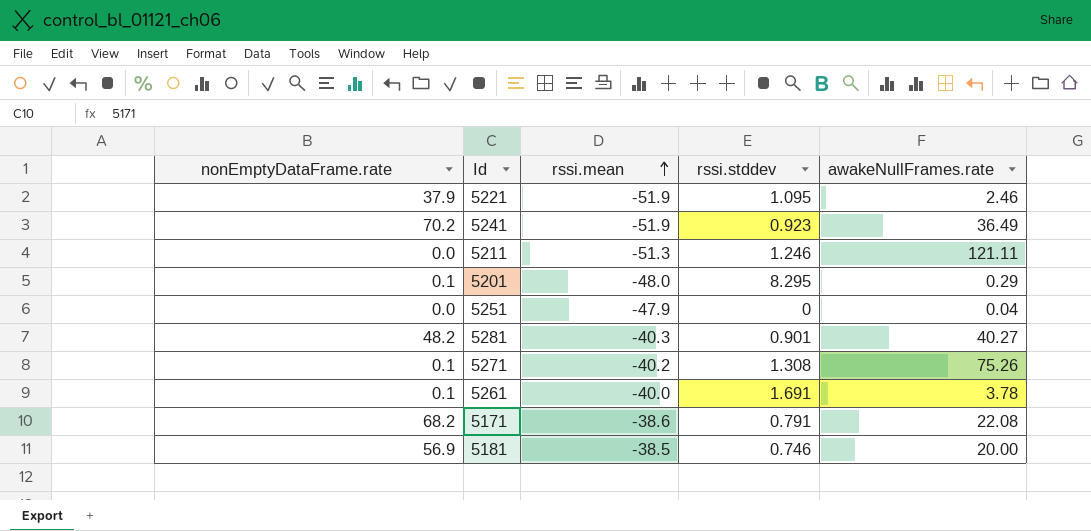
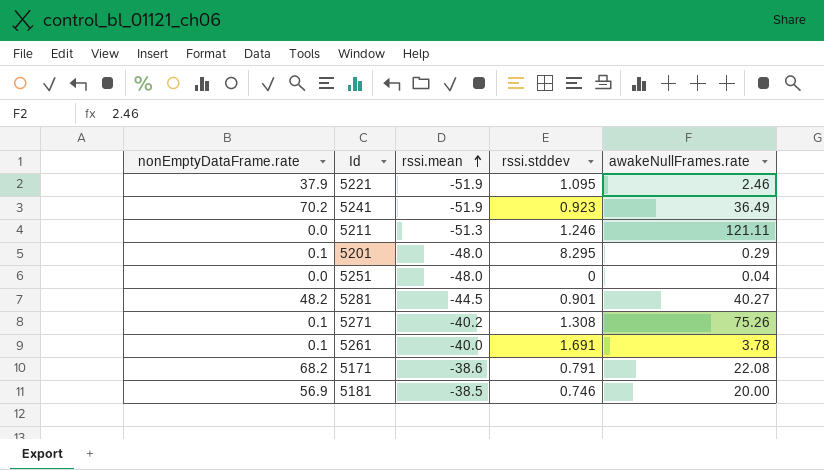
5251 | rssi.mean: -47.9 -> -48.0
5281 | rssi.mean: -40.3 -> -44.5

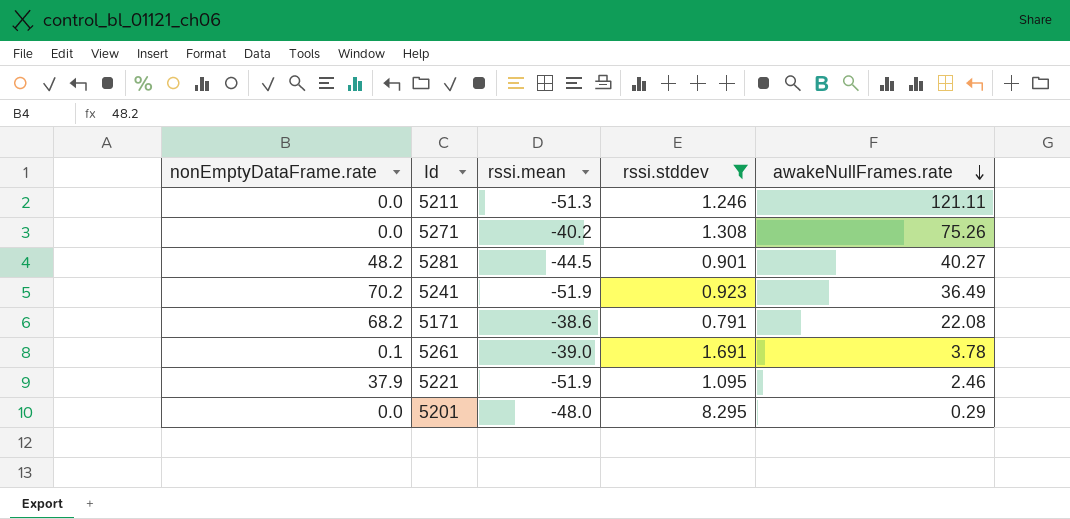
filter: none -> rssi.stddev >= 0.791
row order: rssi.mean ascending -> awakeNullFrames.rate descending
5271 | nonEmptyDataFrame.rate: 0.1 -> 0.0
5261 | rssi.mean: -40.0 -> -39.0
5201 | nonEmptyDataFrame.rate: 0.1 -> 0.0

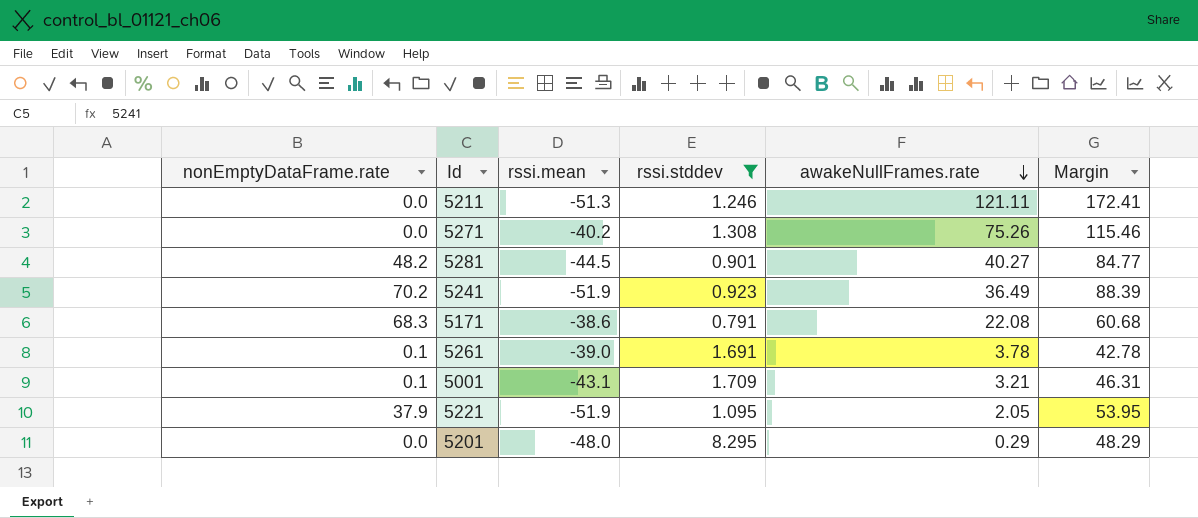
column Margin | formula: none -> [awakeNullFrames.rate] - [rssi.mean]
5171 | nonEmptyDataFrame.rate: 68.2 -> 68.3
row 5001: none -> 0.1 | -43.1 | 1.709 | 3.21 | 46.31
5221 | awakeNullFrames.rate: 2.46 -> 2.05

